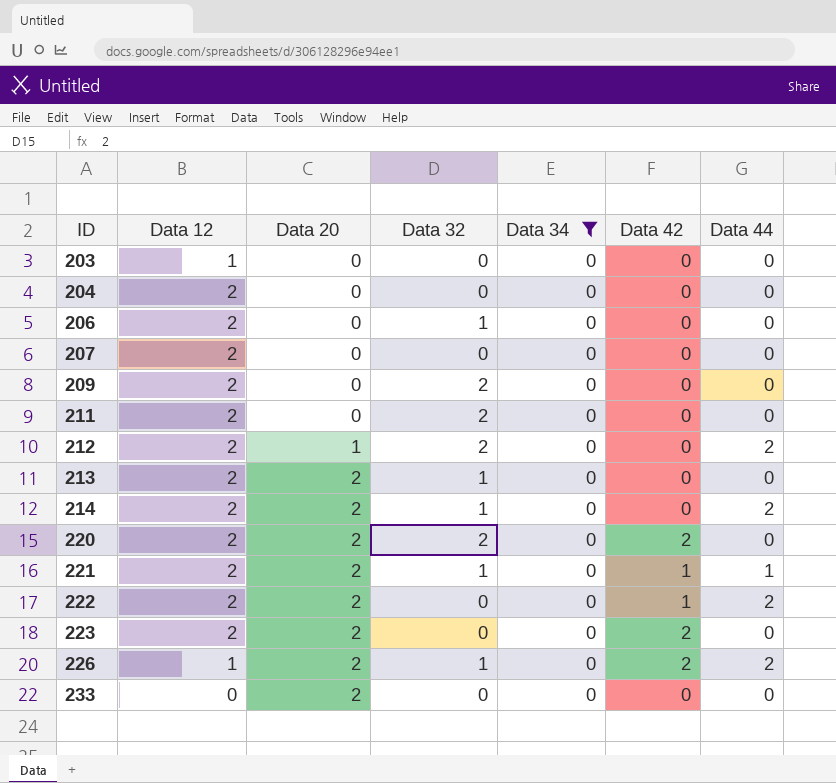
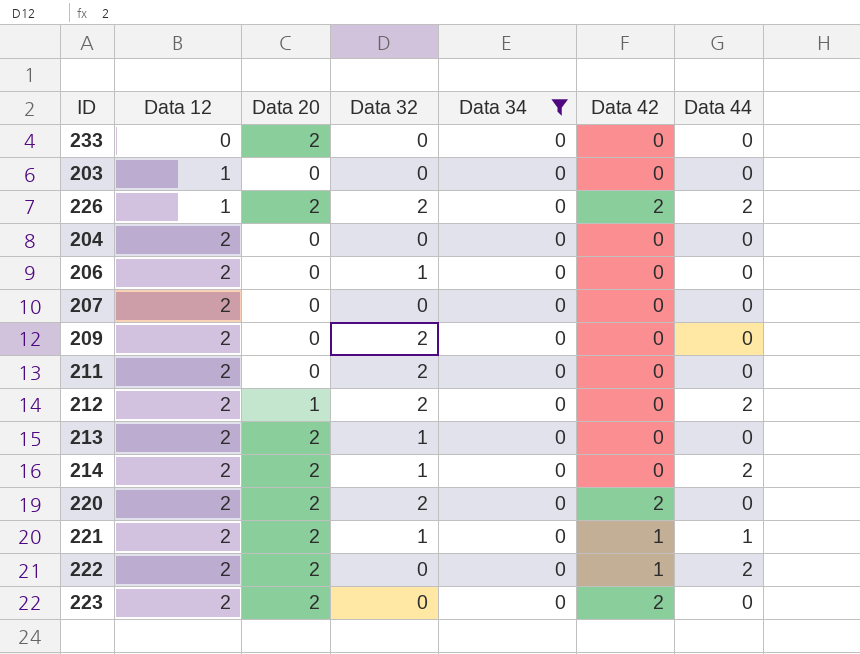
row order: ID ascending -> Data 12 ascending
226 | Data 32: 1 -> 2

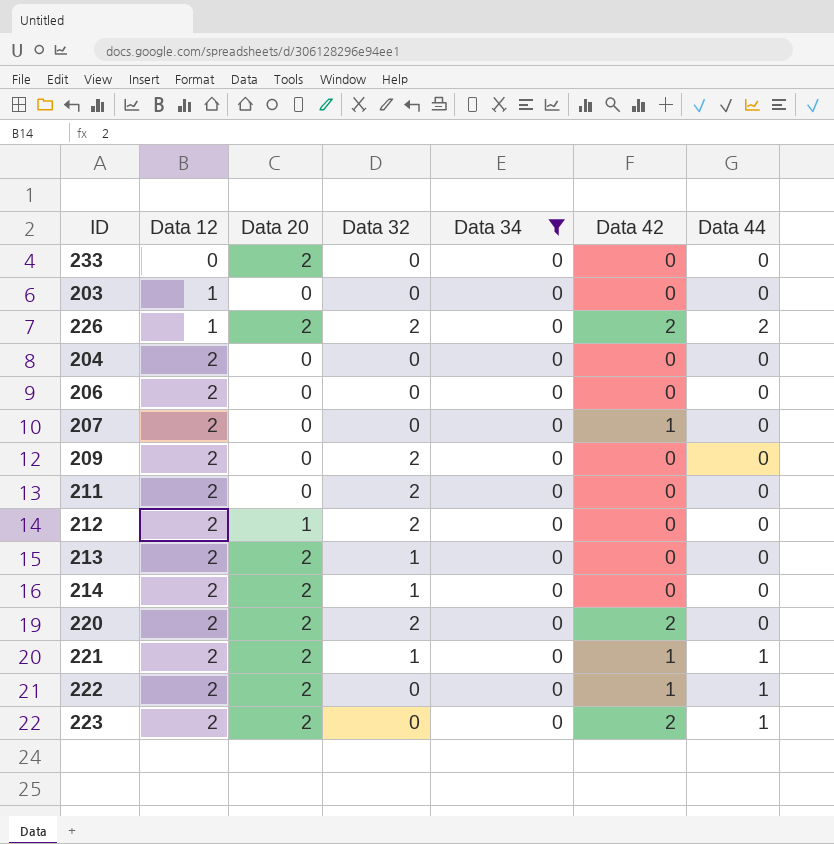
206 | Data 32: 1 -> 0
207 | Data 42: 0 -> 1
212 | Data 44: 2 -> 0
214 | Data 44: 2 -> 0
222 | Data 44: 2 -> 1
223 | Data 44: 0 -> 1

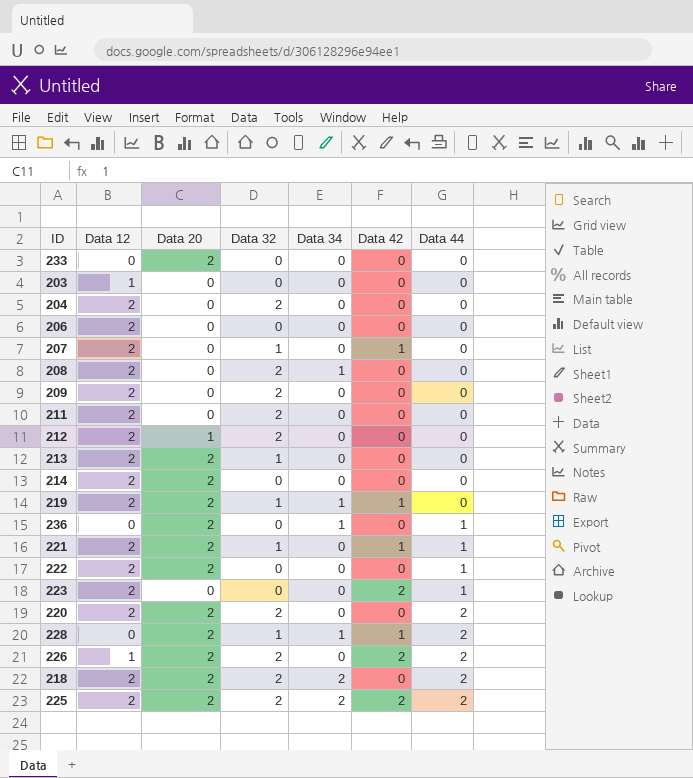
filter: Data 34 = 0 -> none
row order: Data 12 ascending -> Data 44 ascending
204 | Data 32: 0 -> 2
207 | Data 32: 0 -> 1
214 | Data 32: 1 -> 0
222 | Data 42: 1 -> 0
223 | Data 20: 2 -> 0
220 | Data 42: 2 -> 0
220 | Data 44: 0 -> 2

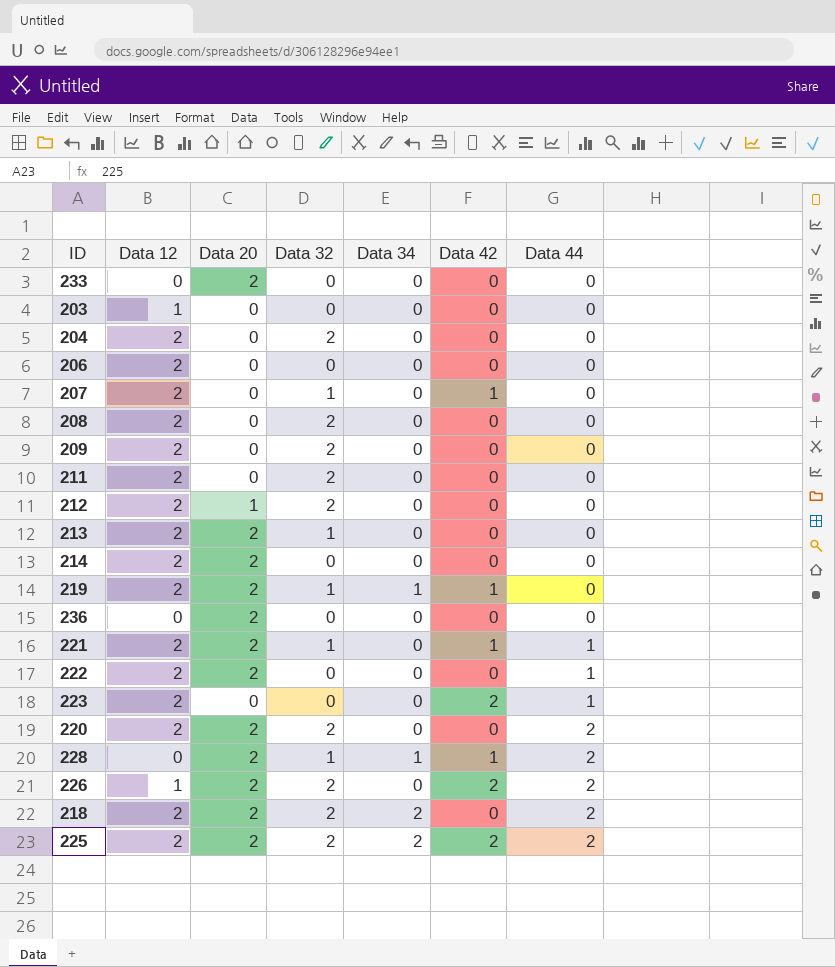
208 | Data 34: 1 -> 0
236 | Data 34: 1 -> 0
236 | Data 44: 1 -> 0

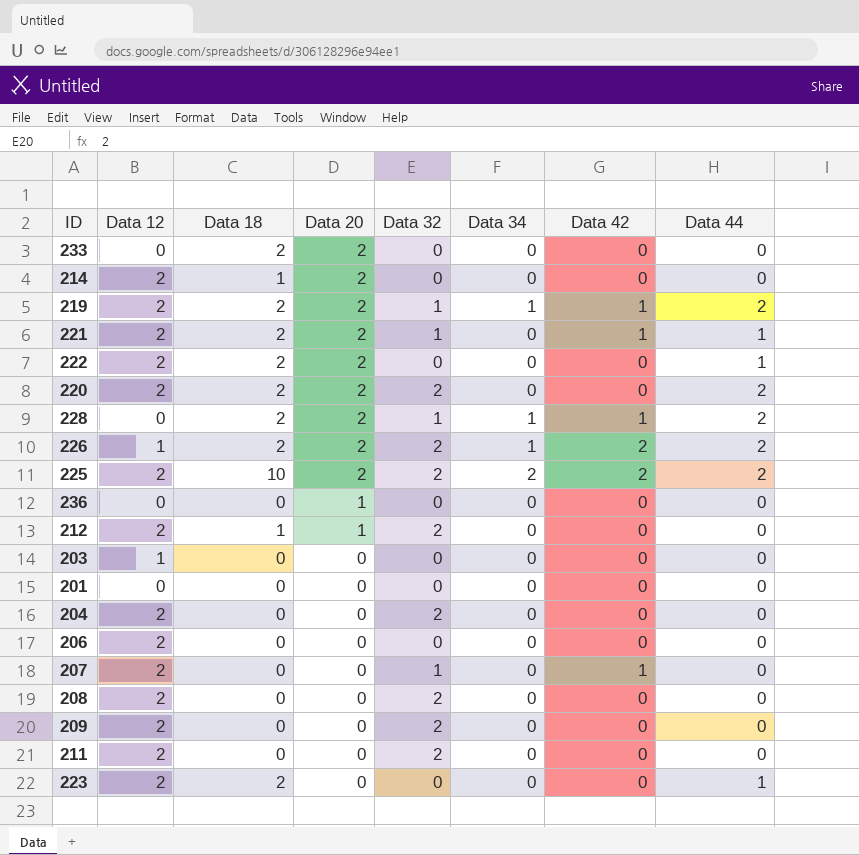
row order: Data 44 ascending -> Data 20 descending
column Data 18 | position: none -> 3
row 213: 2 | 2 | 1 | 0 | 0 | 0 -> none
row 218: 2 | 2 | 2 | 2 | 0 | 2 -> none
219 | Data 44: 0 -> 2
226 | Data 34: 0 -> 1
236 | Data 20: 2 -> 1
row 201: none -> 0 | 0 | 0 | 0 | 0 | 0 | 0
223 | Data 42: 2 -> 0

